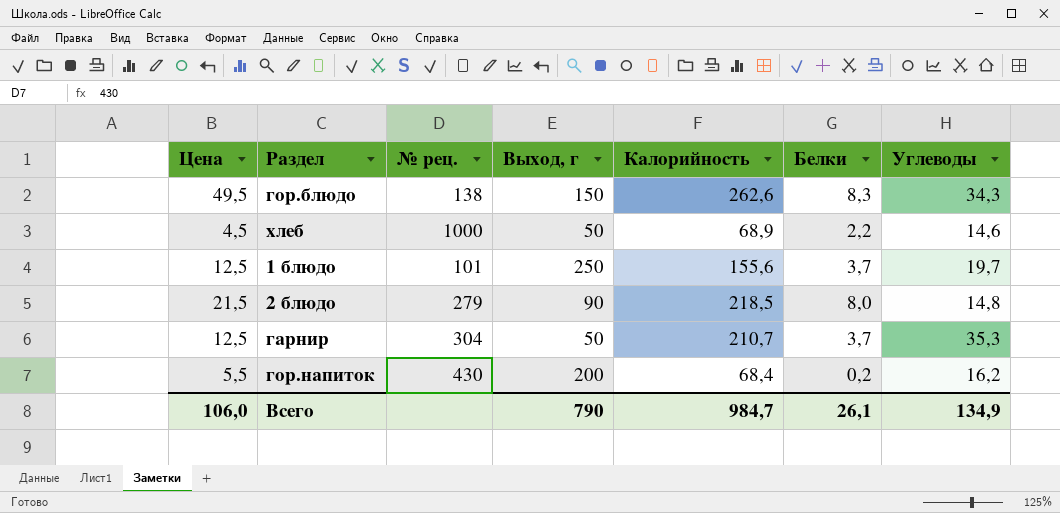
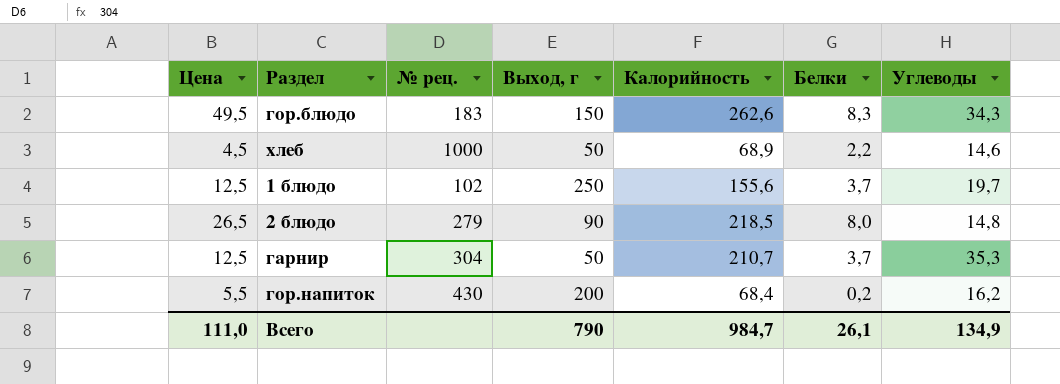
гор.блюдо | № рец.: 138 -> 183
1 блюдо | № рец.: 101 -> 102
2 блюдо | Цена: 21,5 -> 26,5
Всего | Цена: 106,0 -> 111,0

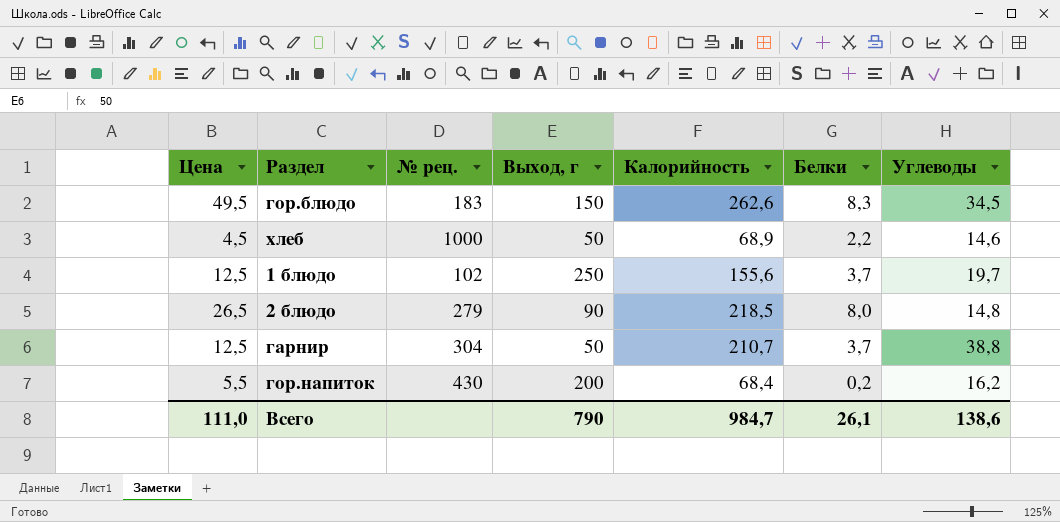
гор.блюдо | Углеводы: 34,3 -> 34,5
гарнир | Углеводы: 35,3 -> 38,8
Всего | Углеводы: 134,9 -> 138,6

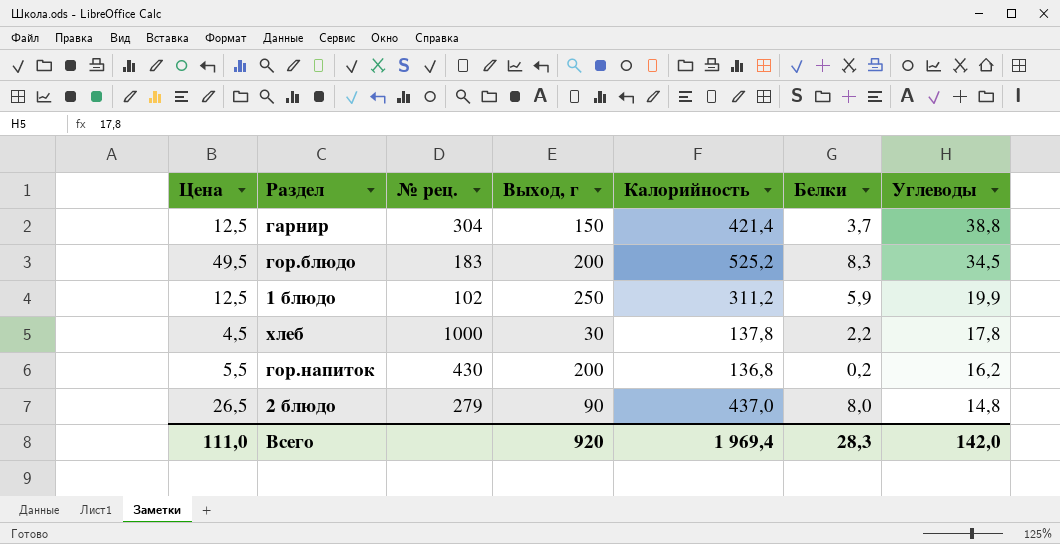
row order: none -> Углеводы descending
гарнир | Выход, г: 50 -> 150
гарнир | Калорийность: 210,7 -> 421,4
гор.блюдо | Выход, г: 150 -> 200
гор.блюдо | Калорийность: 262,6 -> 525,2
1 блюдо | Калорийность: 155,6 -> 311,2
1 блюдо | Белки: 3,7 -> 5,9
1 блюдо | Углеводы: 19,7 -> 19,9
хлеб | Выход, г: 50 -> 30
хлеб | Калорийность: 68,9 -> 137,8
хлеб | Углеводы: 14,6 -> 17,8
гор.напиток | Калорийность: 68,4 -> 136,8
2 блюдо | Калорийность: 218,5 -> 437,0
Всего | Выход, г: 790 -> 920
Всего | Калорийность: 984,7 -> 1 969,4
Всего | Белки: 26,1 -> 28,3
Всего | Углеводы: 138,6 -> 142,0

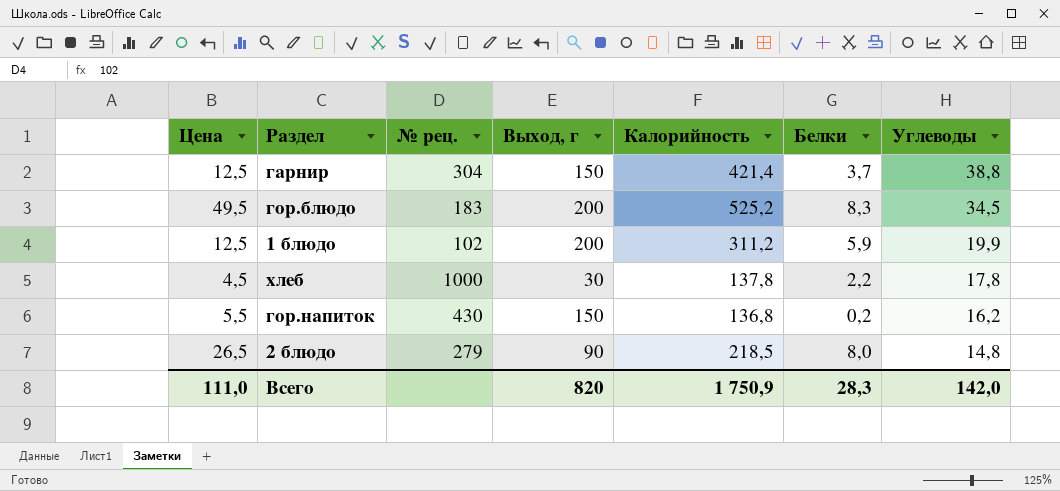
1 блюдо | Выход, г: 250 -> 200
гор.напиток | Выход, г: 200 -> 150
2 блюдо | Калорийность: 437,0 -> 218,5
Всего | Выход, г: 920 -> 820
Всего | Калорийность: 1 969,4 -> 1 750,9

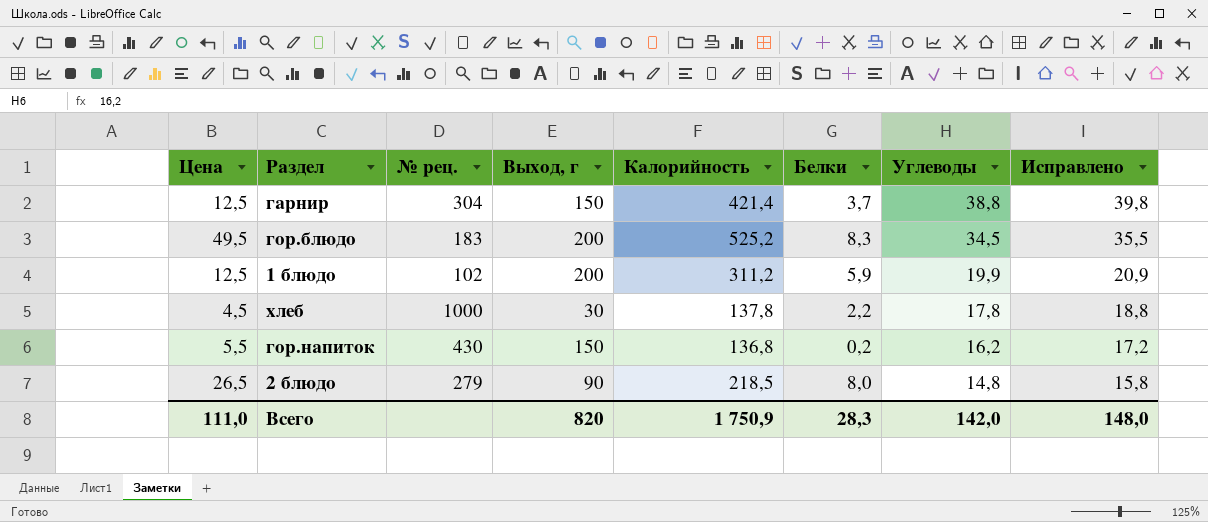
column Исправлено | formula: none -> [Углеводы] + 1

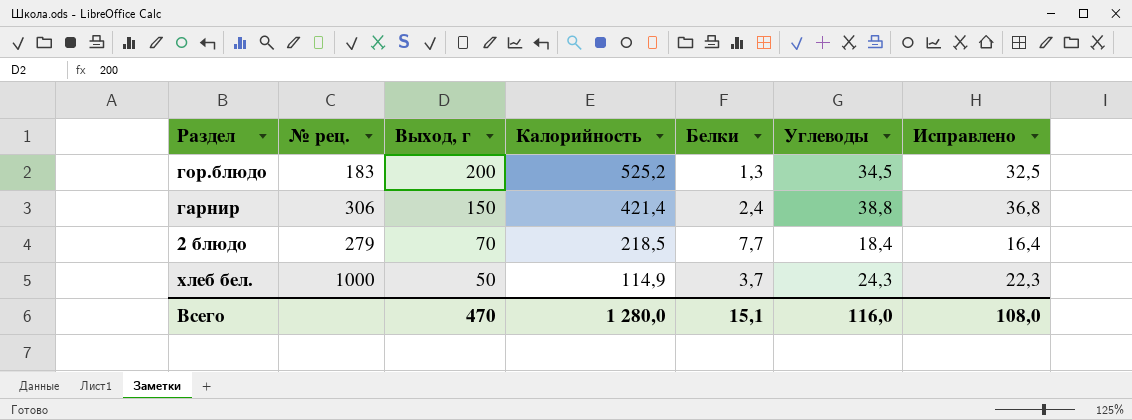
row order: Углеводы descending -> Выход, г descending
column Цена | position: 1 -> none
column Исправлено | formula: [Углеводы] + 1 -> [Углеводы] - 2
row 1 блюдо: 12,5 | 102 | 200 | 311,2 | 5,9 | 19,9 | 20,9 -> none
row хлеб: 4,5 | 1000 | 30 | 137,8 | 2,2 | 17,8 | 18,8 -> none
row гор.напиток: 5,5 | 430 | 150 | 136,8 | 0,2 | 16,2 | 17,2 -> none
гор.блюдо | Белки: 8,3 -> 1,3
гарнир | № рец.: 304 -> 306
гарнир | Белки: 3,7 -> 2,4
2 блюдо | Выход, г: 90 -> 70
2 блюдо | Белки: 8,0 -> 7,7
2 блюдо | Углеводы: 14,8 -> 18,4
row хлеб бел.: none -> 1000 | 50 | 114,9 | 3,7 | 24,3 | 22,3
Всего | Выход, г: 820 -> 470
Всего | Калорийность: 1 750,9 -> 1 280,0
Всего | Белки: 28,3 -> 15,1
Всего | Углеводы: 142,0 -> 116,0
Всего | Исправлено: 148,0 -> 108,0

